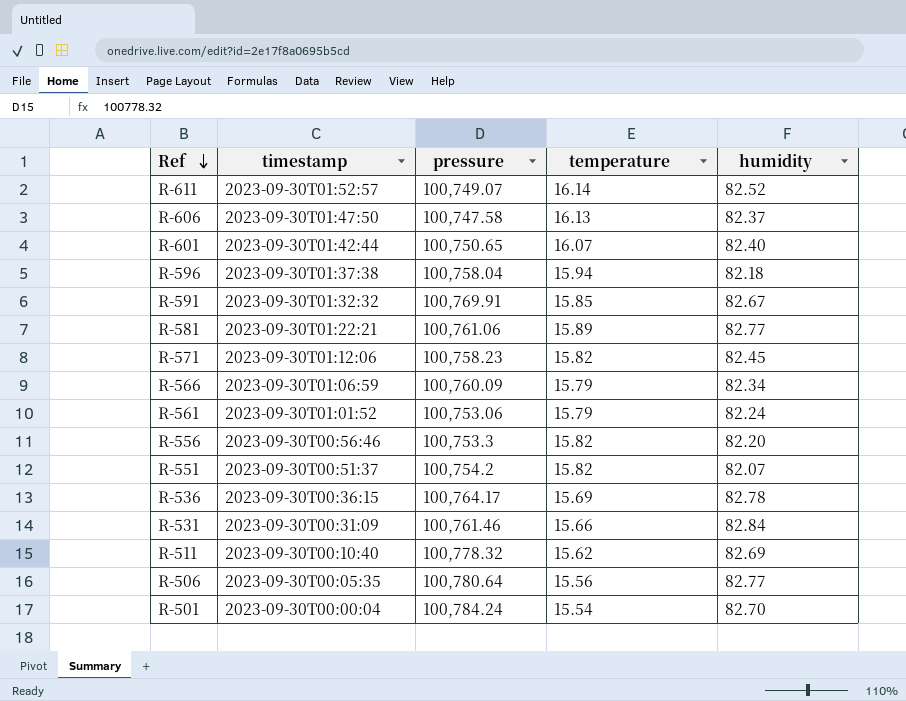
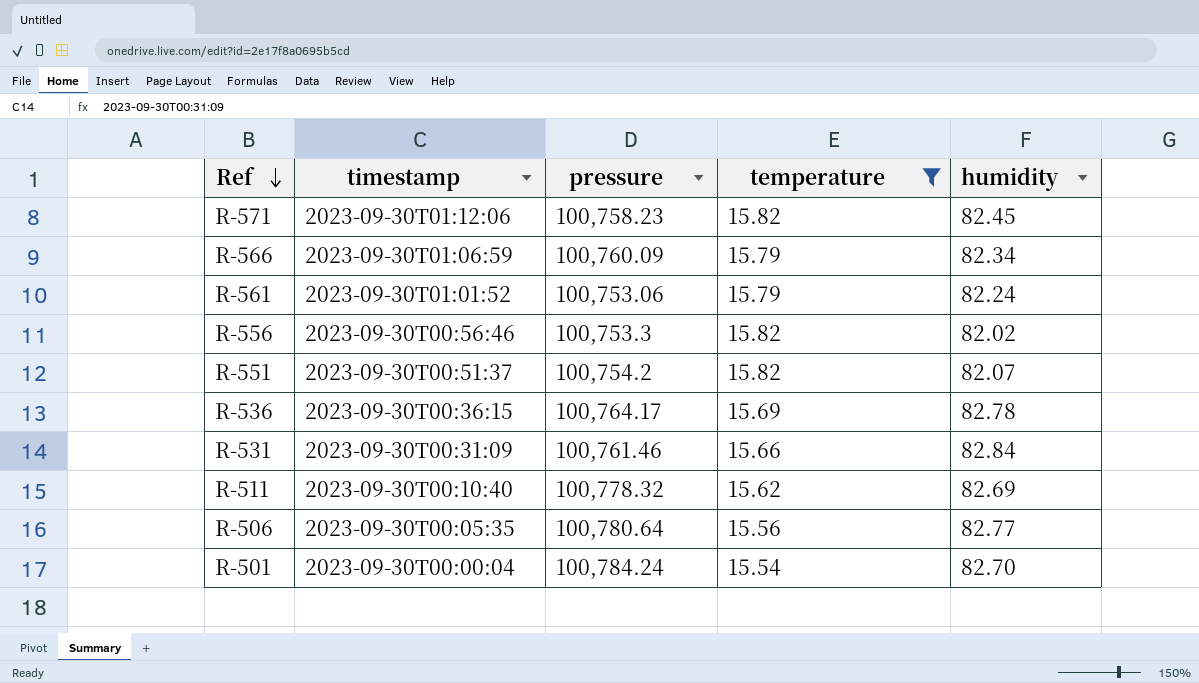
filter: none -> temperature <= 15.82
R-556 | humidity: 82.20 -> 82.02

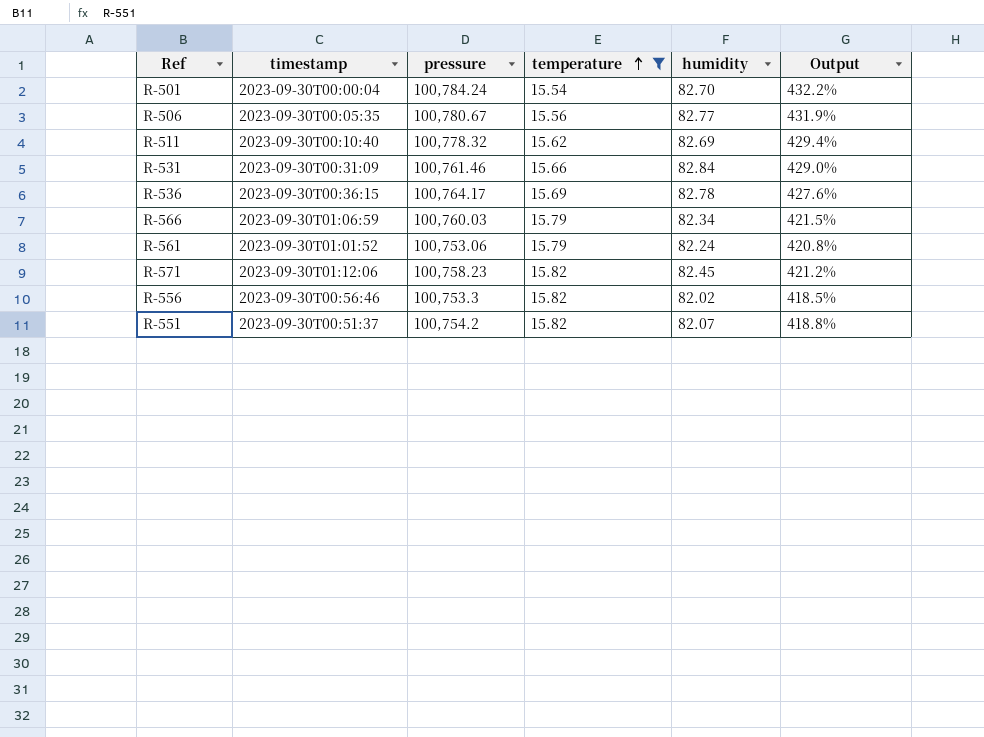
row order: Ref descending -> temperature ascending
column Output | formula: none -> ([humidity] - [temperature]) / [temperature]
R-506 | pressure: 100,780.64 -> 100,780.67
R-566 | pressure: 100,760.09 -> 100,760.03

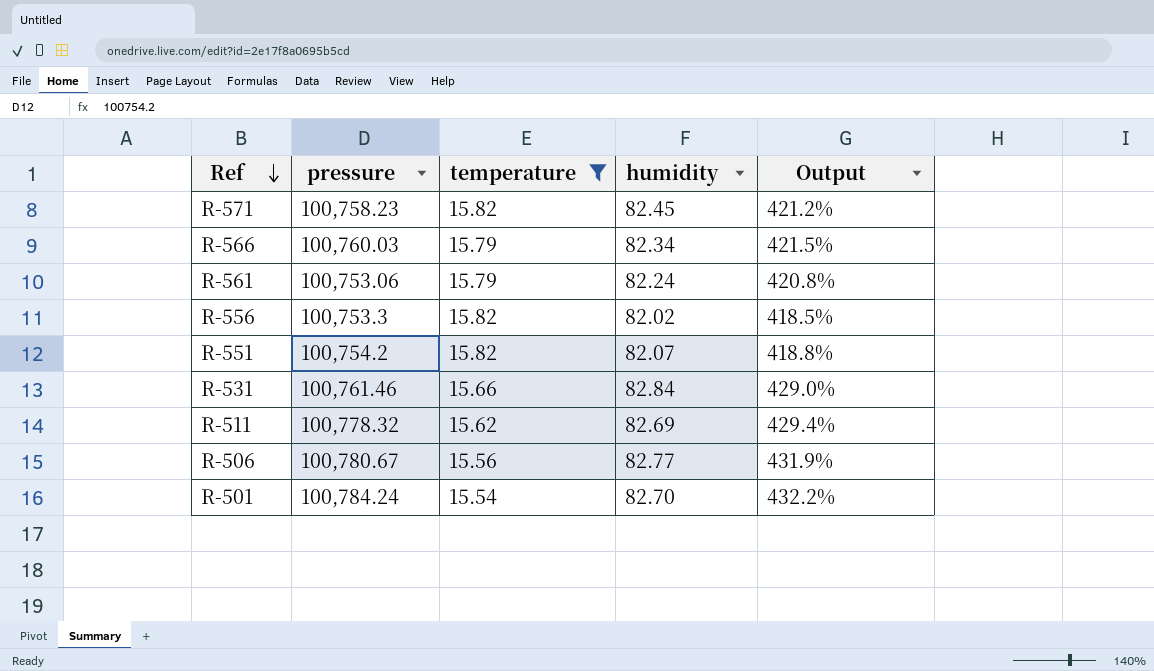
row order: temperature ascending -> Ref descending
column timestamp | position: 2 -> none
row R-536: 2023-09-30T00:36:15 | 100,764.17 | 15.69 | 82.78 | 427.6% -> none

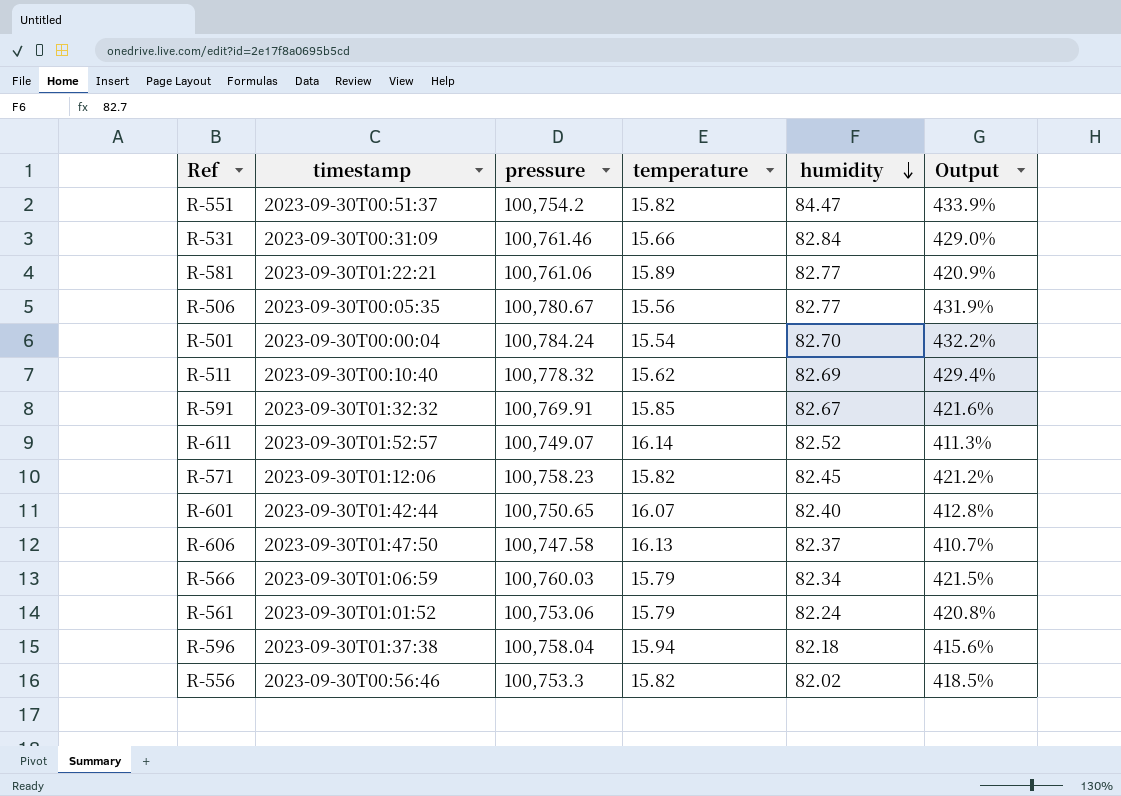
filter: temperature <= 15.82 -> none
row order: Ref descending -> humidity descending
column timestamp | position: none -> 2
R-551 | humidity: 82.07 -> 84.47
R-551 | Output: 418.8% -> 433.9%

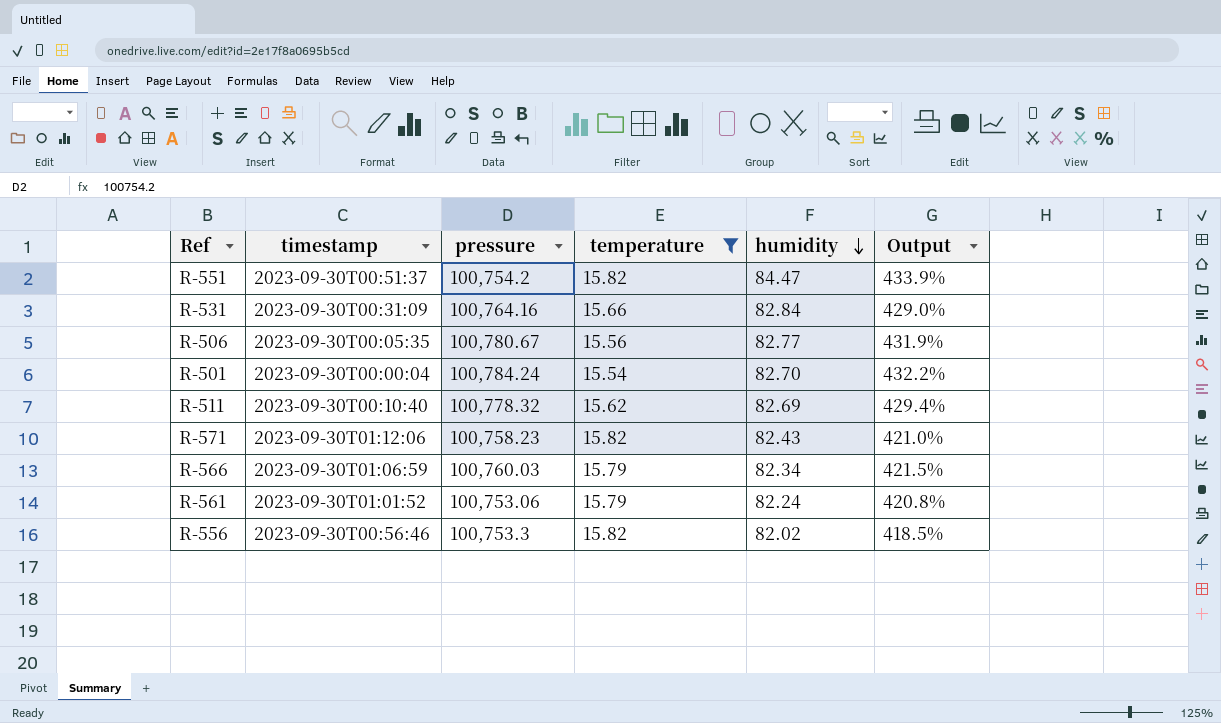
filter: none -> temperature <= 15.82
R-531 | pressure: 100,761.46 -> 100,764.16
R-571 | humidity: 82.45 -> 82.43
R-571 | Output: 421.2% -> 421.0%

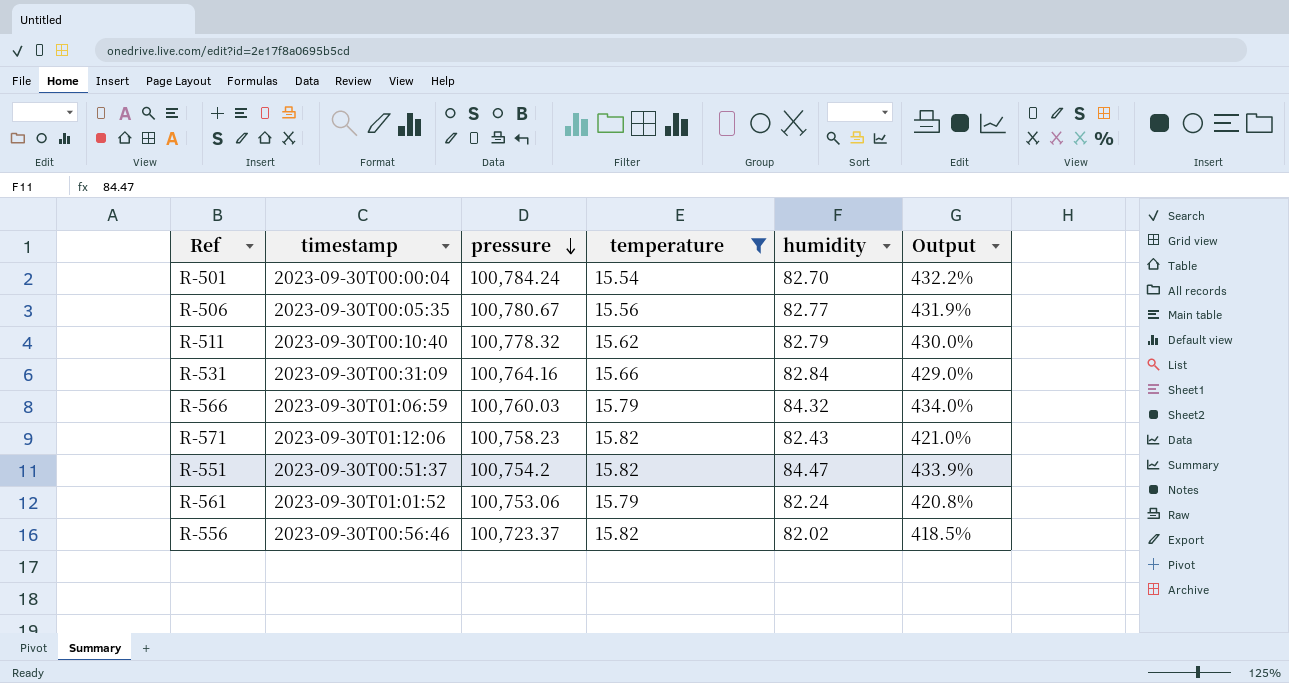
row order: humidity descending -> pressure descending
R-511 | humidity: 82.69 -> 82.79
R-511 | Output: 429.4% -> 430.0%
R-566 | humidity: 82.34 -> 84.32
R-566 | Output: 421.5% -> 434.0%
R-556 | pressure: 100,753.3 -> 100,723.37

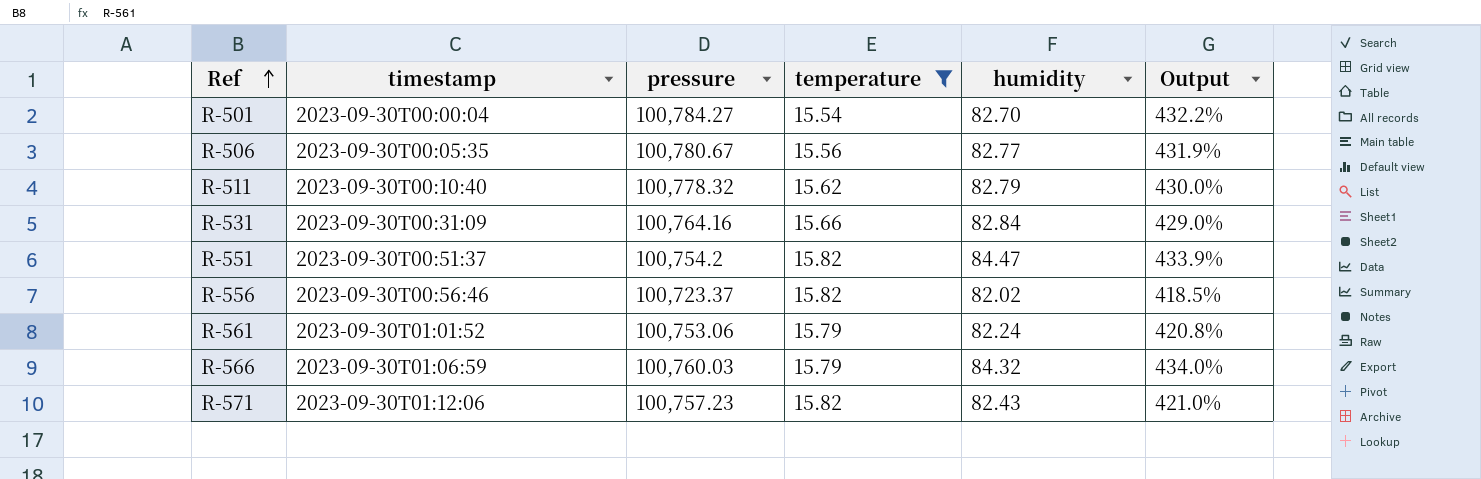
row order: pressure descending -> Ref ascending
R-501 | pressure: 100,784.24 -> 100,784.27
R-571 | pressure: 100,758.23 -> 100,757.23

